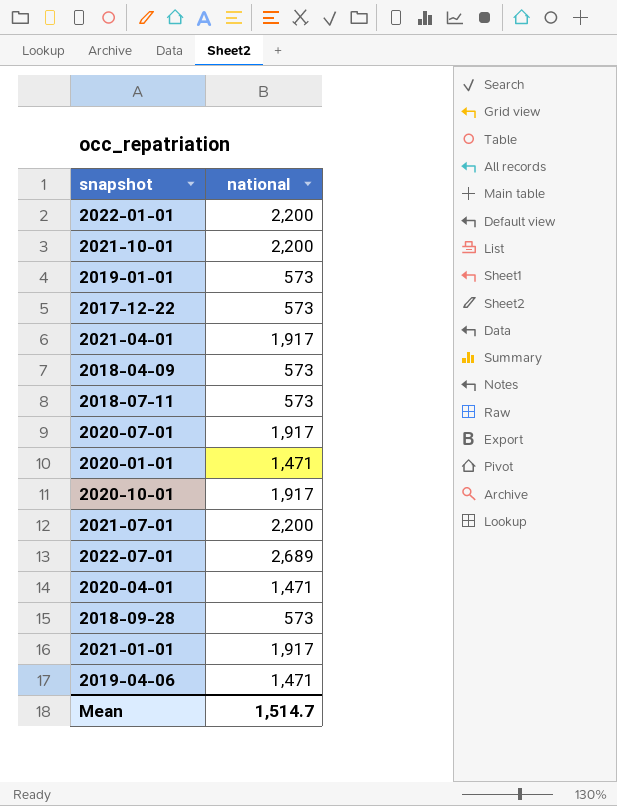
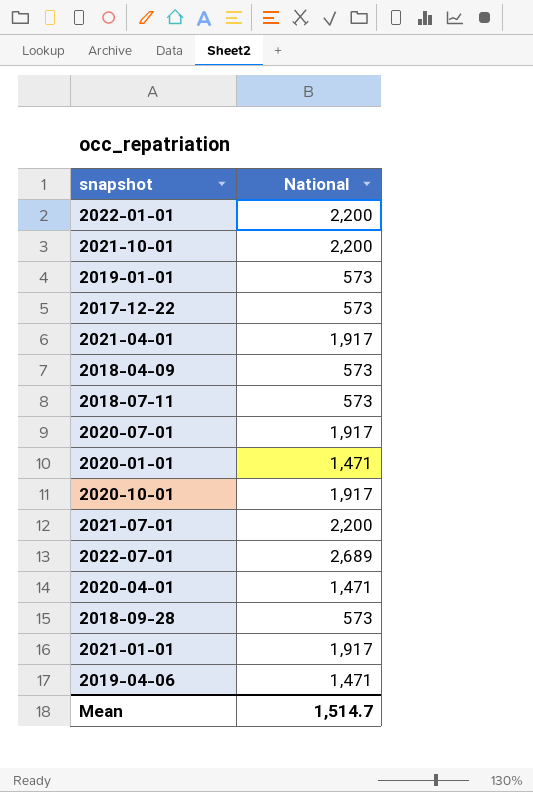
column name: national -> National

